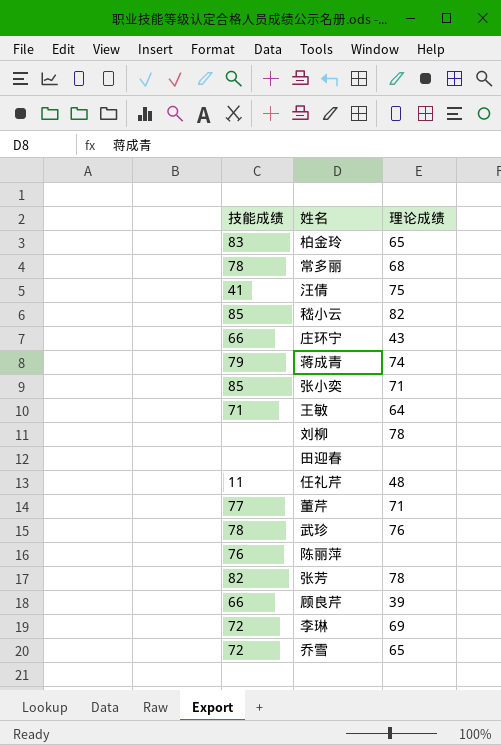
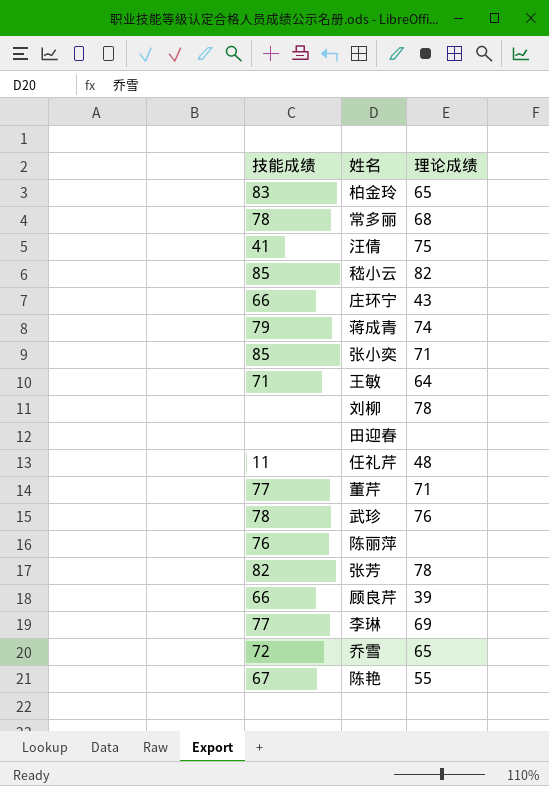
李琳 | 技能成绩: 72 -> 77
row 陈艳: none -> 67 | 55

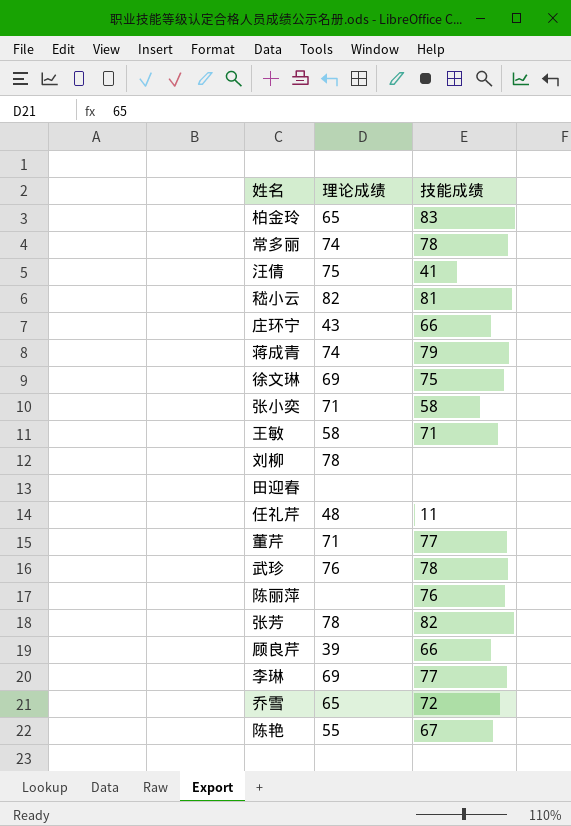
column 技能成绩 | position: 1 -> 3
常多丽 | 理论成绩: 68 -> 74
嵇小云 | 技能成绩: 85 -> 81
row 徐文琳: none -> 69 | 75
张小奕 | 技能成绩: 85 -> 58
王敏 | 理论成绩: 64 -> 58

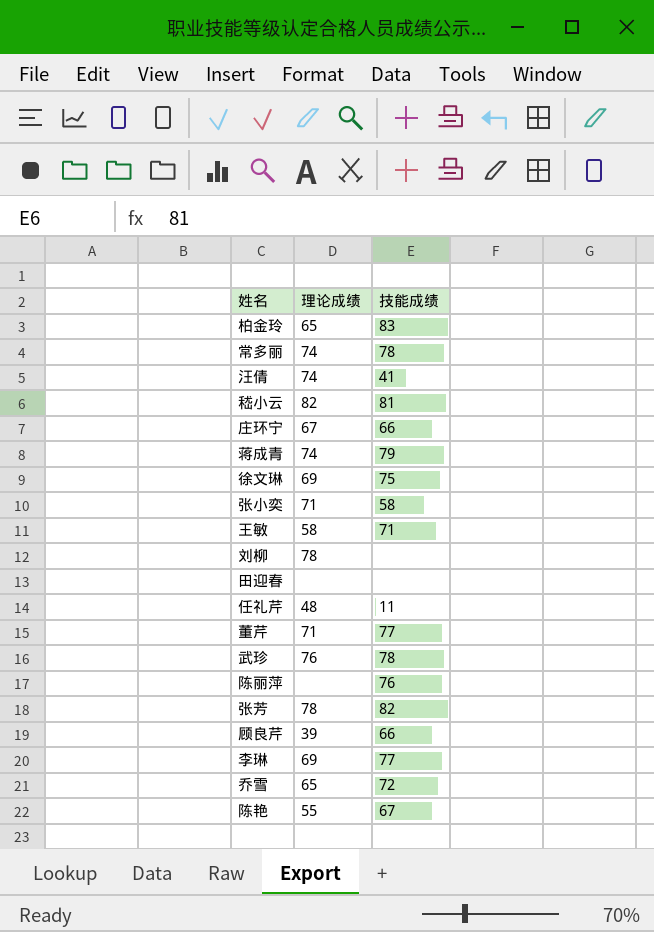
汪倩 | 理论成绩: 75 -> 74
庄环宁 | 理论成绩: 43 -> 67

